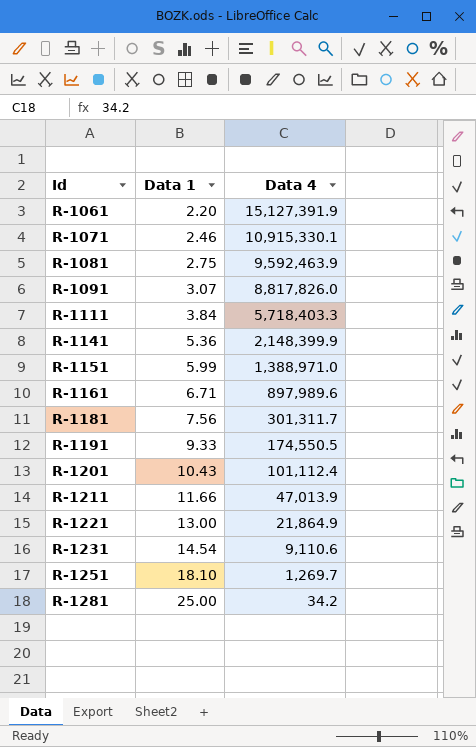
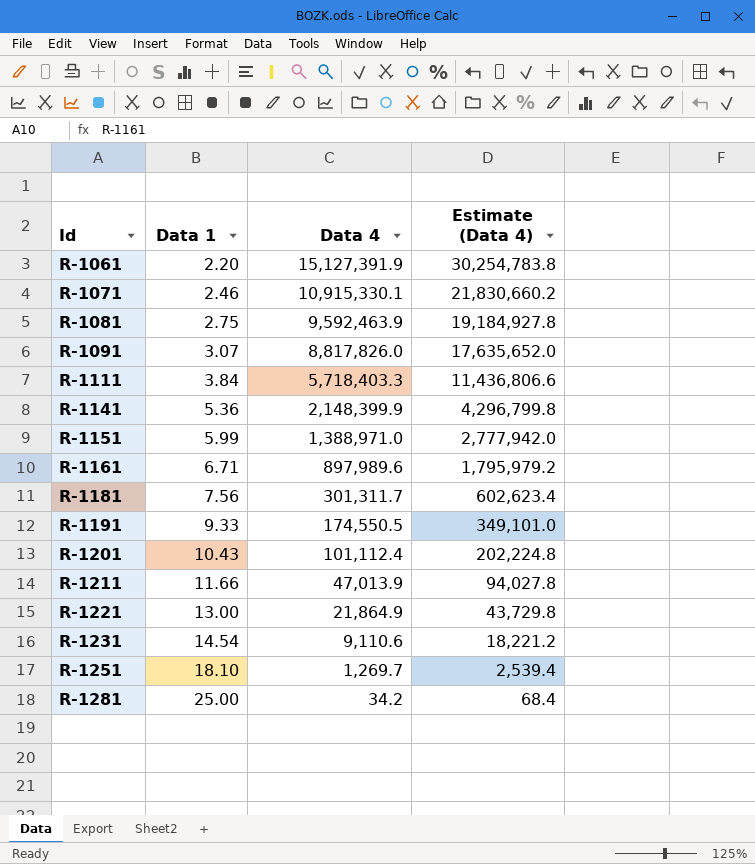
column Estimate (Data 4) | formula: none -> [Data 4] * 2

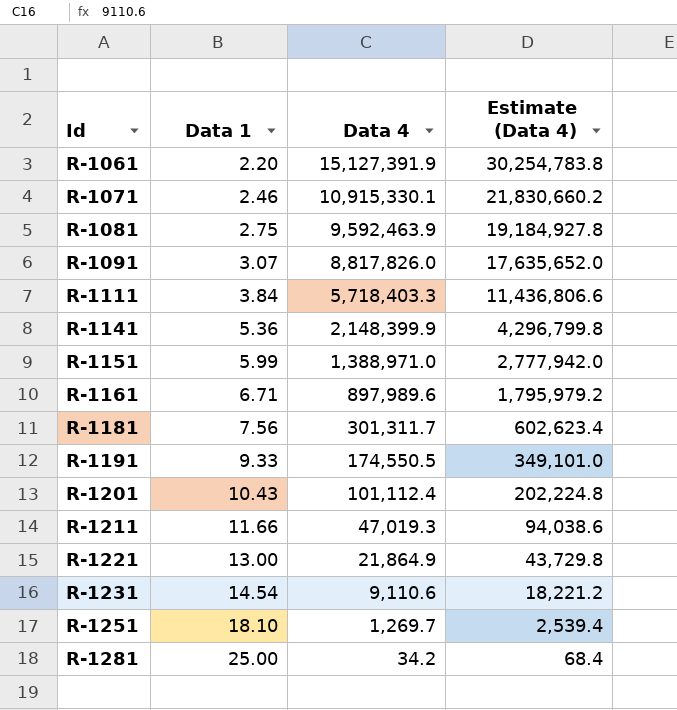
R-1211 | Data 4: 47,013.9 -> 47,019.3
R-1211 | Estimate (Data 4): 94,027.8 -> 94,038.6

